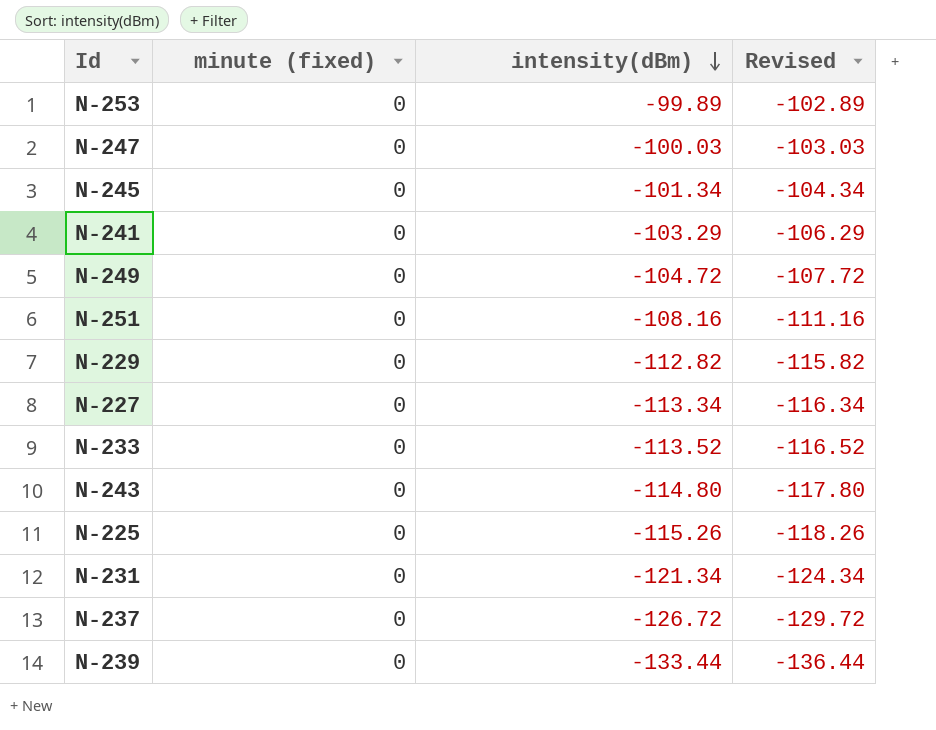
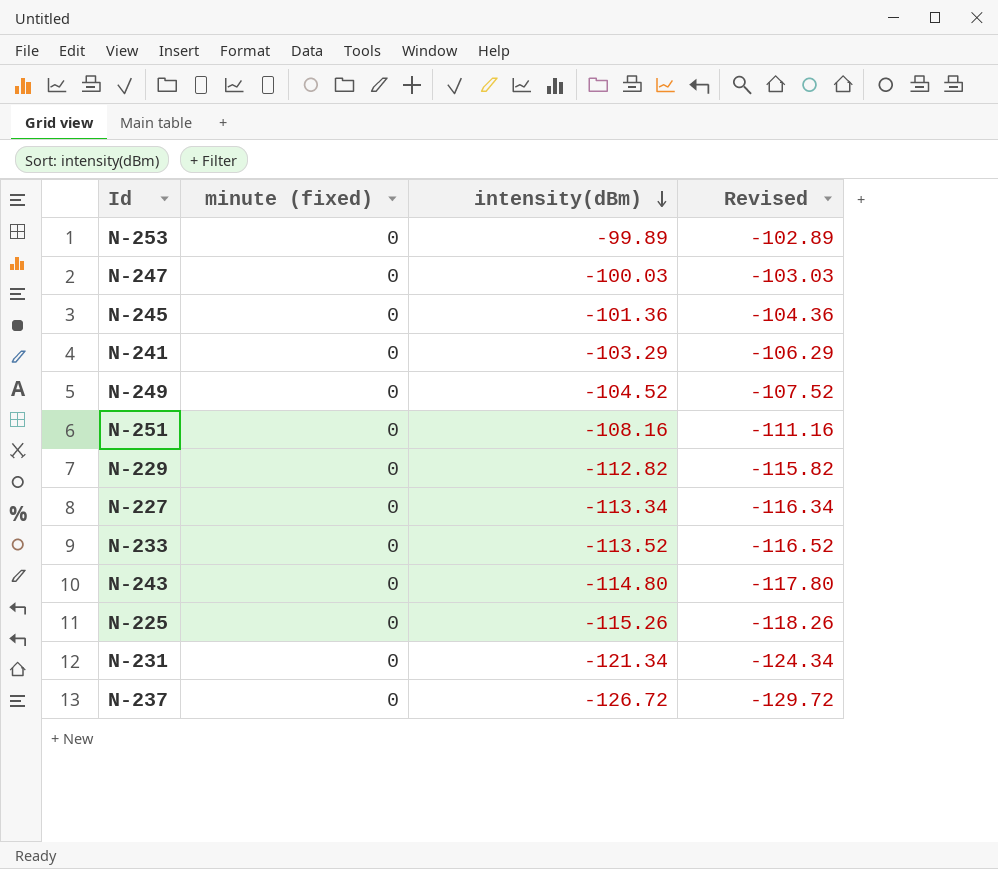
row N-239: 0 | -133.44 | -136.44 -> none
N-245 | intensity(dBm): -101.34 -> -101.36
N-245 | Revised: -104.34 -> -104.36
N-249 | intensity(dBm): -104.72 -> -104.52
N-249 | Revised: -107.72 -> -107.52

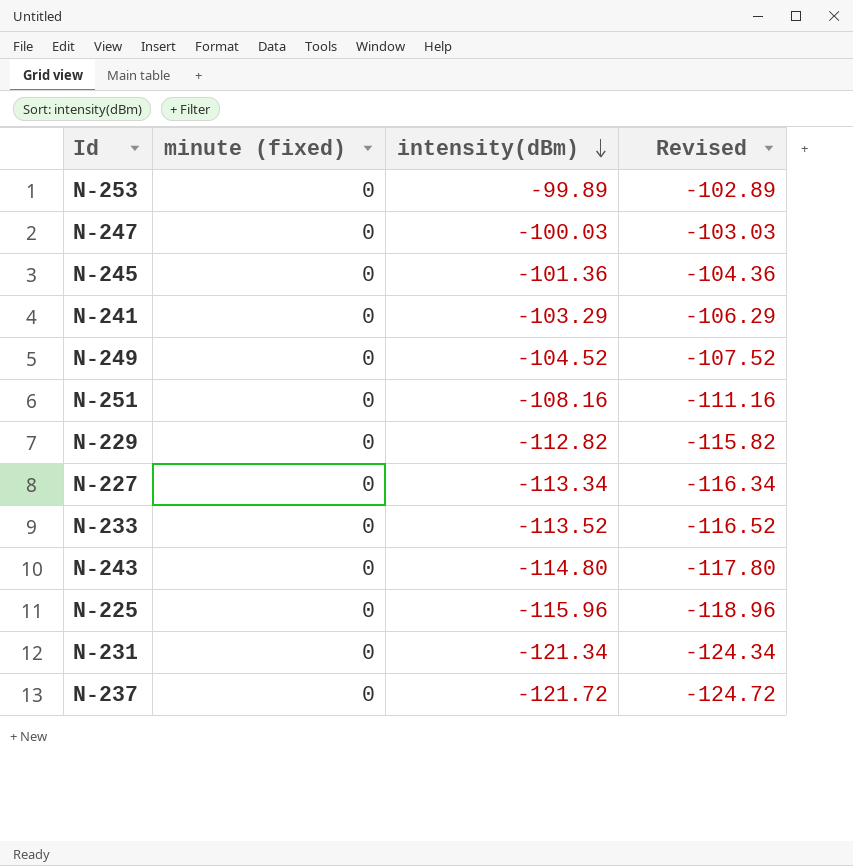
N-225 | intensity(dBm): -115.26 -> -115.96
N-225 | Revised: -118.26 -> -118.96
N-237 | intensity(dBm): -126.72 -> -121.72
N-237 | Revised: -129.72 -> -124.72

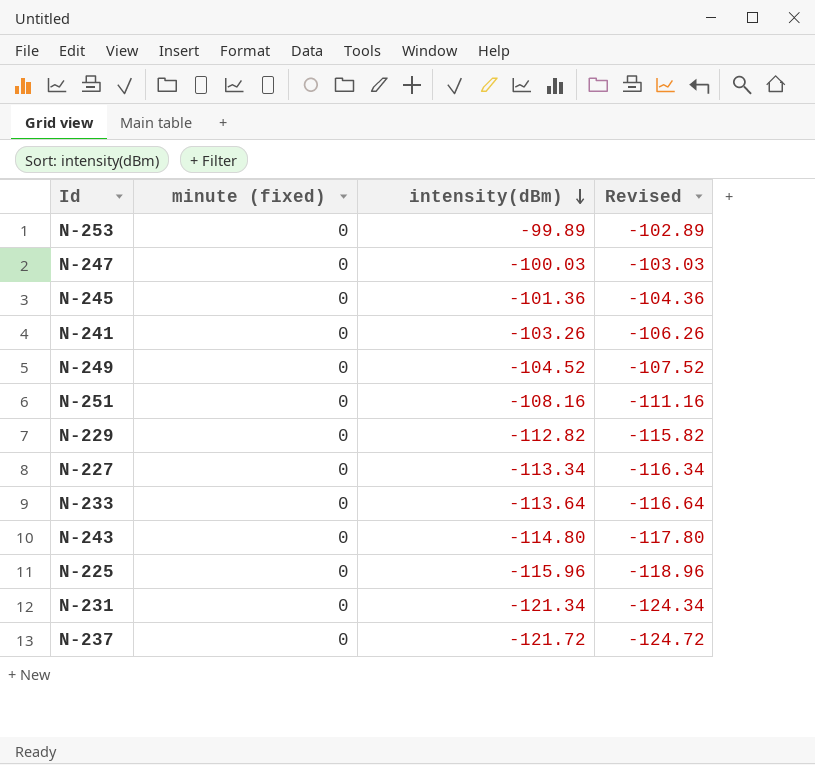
N-241 | intensity(dBm): -103.29 -> -103.26
N-241 | Revised: -106.29 -> -106.26
N-233 | intensity(dBm): -113.52 -> -113.64
N-233 | Revised: -116.52 -> -116.64

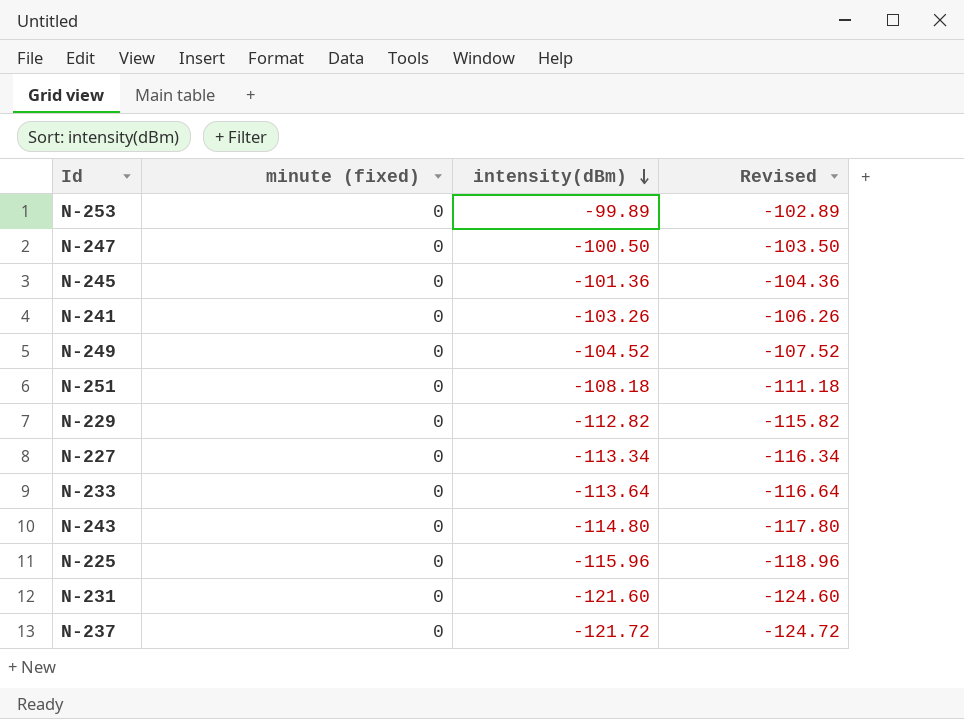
N-247 | intensity(dBm): -100.03 -> -100.50
N-247 | Revised: -103.03 -> -103.50
N-251 | intensity(dBm): -108.16 -> -108.18
N-251 | Revised: -111.16 -> -111.18
N-231 | intensity(dBm): -121.34 -> -121.60
N-231 | Revised: -124.34 -> -124.60

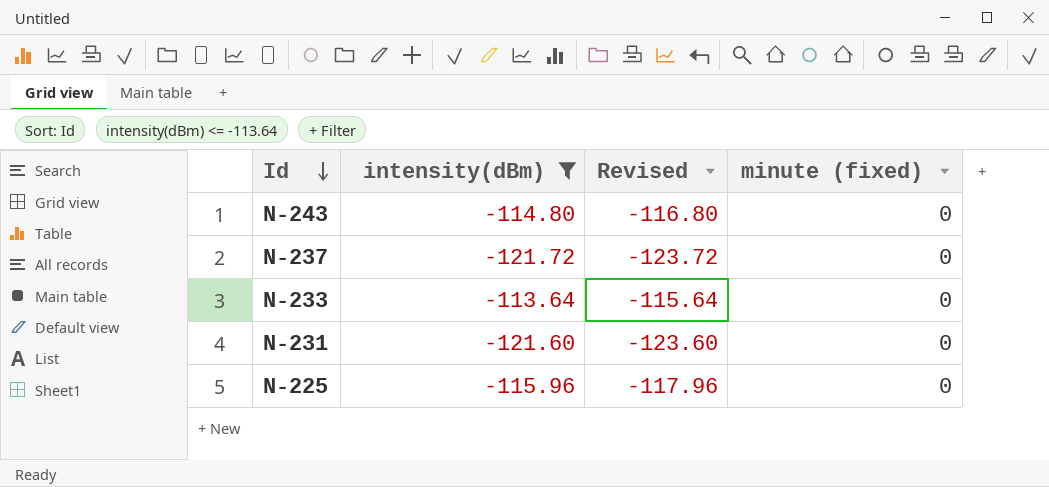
filter: none -> intensity(dBm) <= -113.64
row order: intensity(dBm) descending -> Id descending
column Revised | formula: [intensity(dBm)] - 3 -> [intensity(dBm)] - 2
column minute (fixed) | position: 2 -> 4

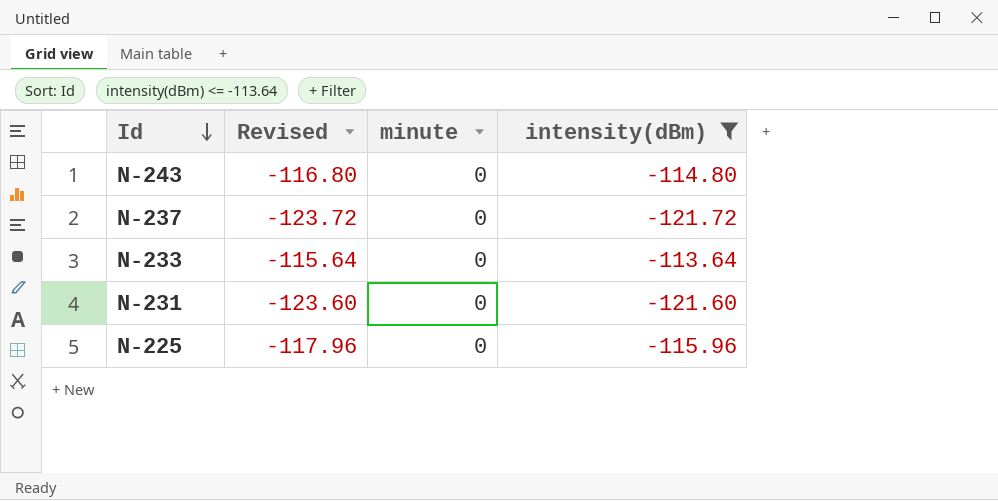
column name: minute (fixed) -> minute
column intensity(dBm) | position: 2 -> 4

